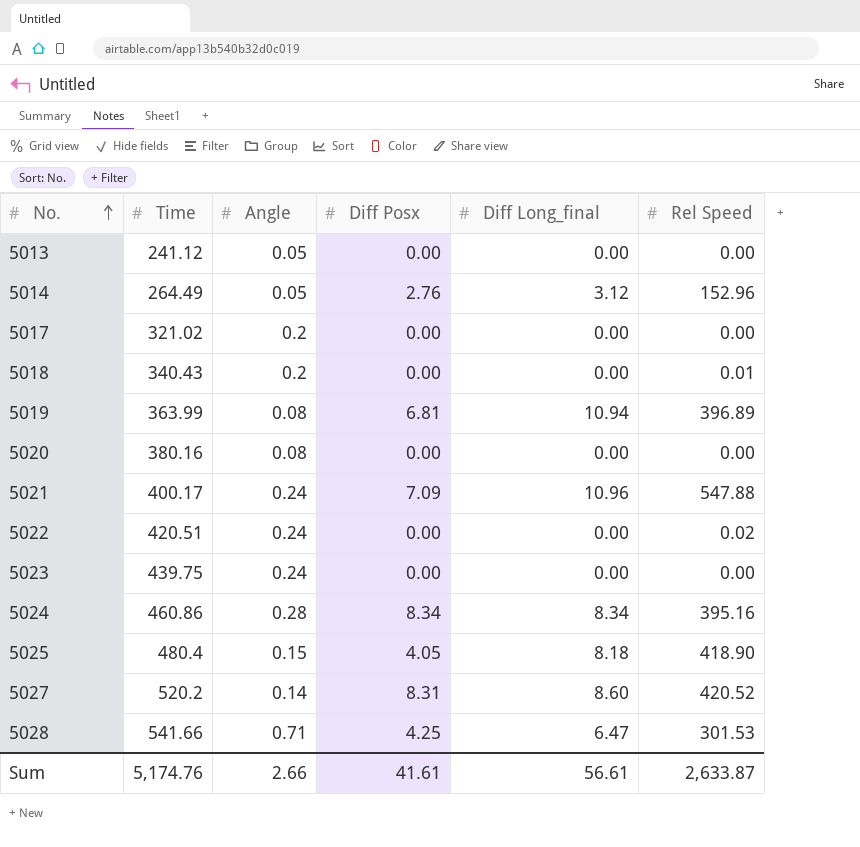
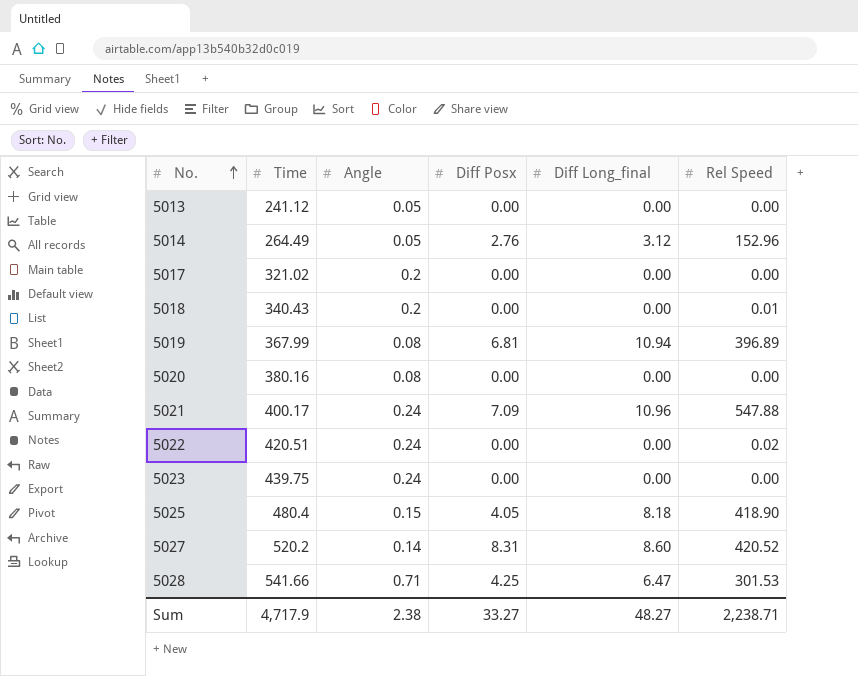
row 5024: 460.86 | 0.28 | 8.34 | 8.34 | 395.16 -> none
5019 | Time: 363.99 -> 367.99
Sum | Time: 5,174.76 -> 4,717.9
Sum | Angle: 2.66 -> 2.38
Sum | Diff Posx: 41.61 -> 33.27
Sum | Diff Long_final: 56.61 -> 48.27
Sum | Rel Speed: 2,633.87 -> 2,238.71

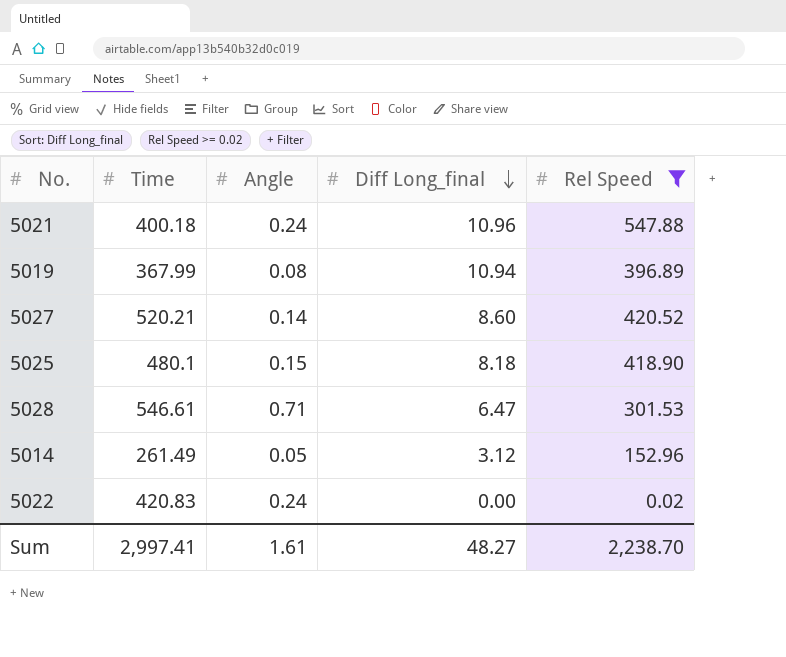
filter: none -> Rel Speed >= 0.02
row order: No. ascending -> Diff Long_final descending
column Diff Posx | position: 4 -> none
5021 | Time: 400.17 -> 400.18
5027 | Time: 520.2 -> 520.21
5025 | Time: 480.4 -> 480.1
5028 | Time: 541.66 -> 546.61
5014 | Time: 264.49 -> 261.49
5022 | Time: 420.51 -> 420.83
Sum | Time: 4,717.9 -> 2,997.41
Sum | Angle: 2.38 -> 1.61
Sum | Rel Speed: 2,238.71 -> 2,238.70

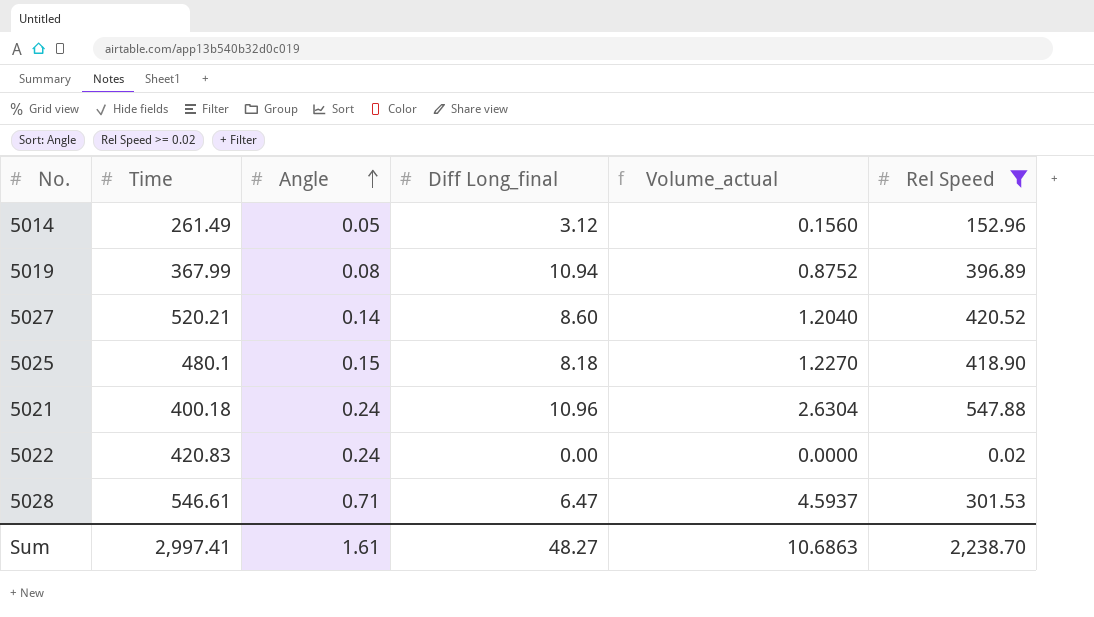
row order: Diff Long_final descending -> Angle ascending
column Volume_actual | formula: none -> [Angle] * [Diff Long_final]

